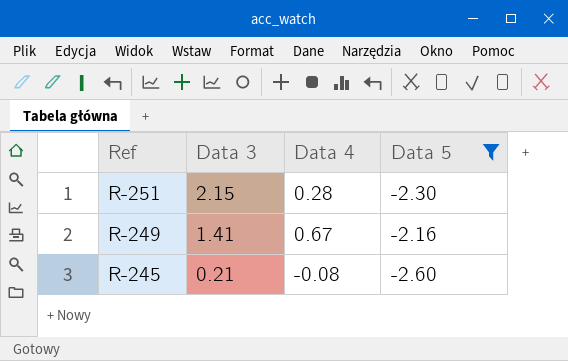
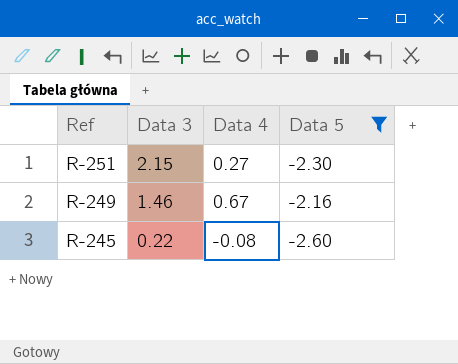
R-251 | Data 4: 0.28 -> 0.27
R-249 | Data 3: 1.41 -> 1.46
R-245 | Data 3: 0.21 -> 0.22

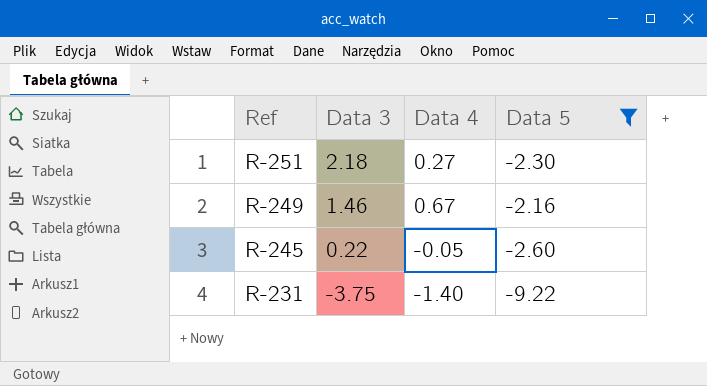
R-251 | Data 3: 2.15 -> 2.18
R-245 | Data 4: -0.08 -> -0.05
row R-231: none -> -3.75 | -1.40 | -9.22

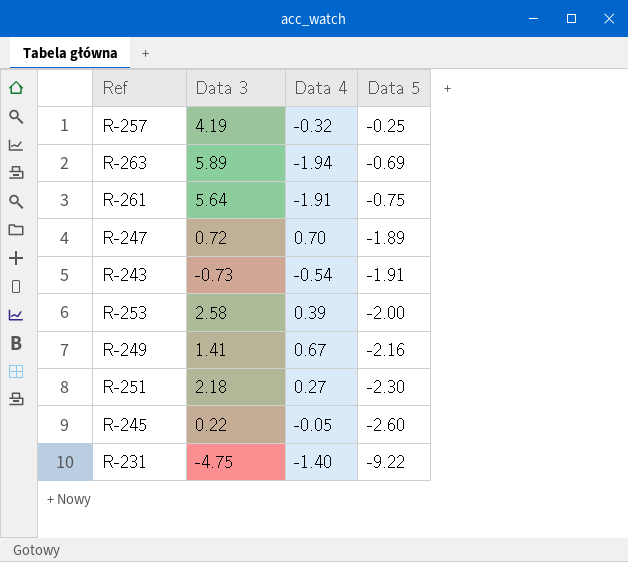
filter: Data 5 <= -2.16 -> none
row order: Ref descending -> Data 5 descending
R-249 | Data 3: 1.46 -> 1.41
R-231 | Data 3: -3.75 -> -4.75

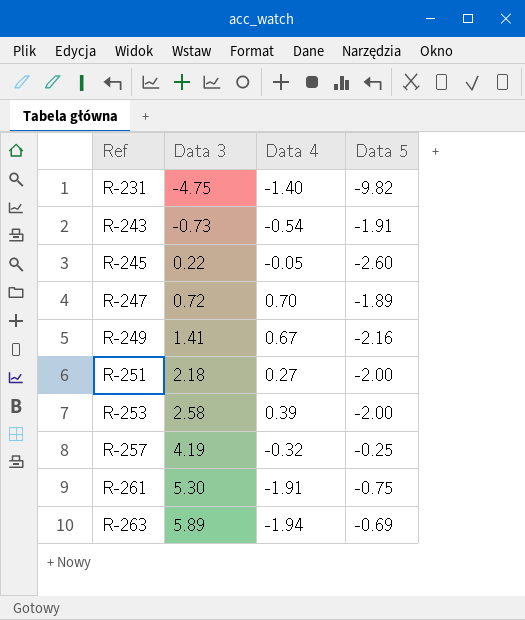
row order: Data 5 descending -> Ref ascending
R-231 | Data 5: -9.22 -> -9.82
R-251 | Data 5: -2.30 -> -2.00
R-261 | Data 3: 5.64 -> 5.30

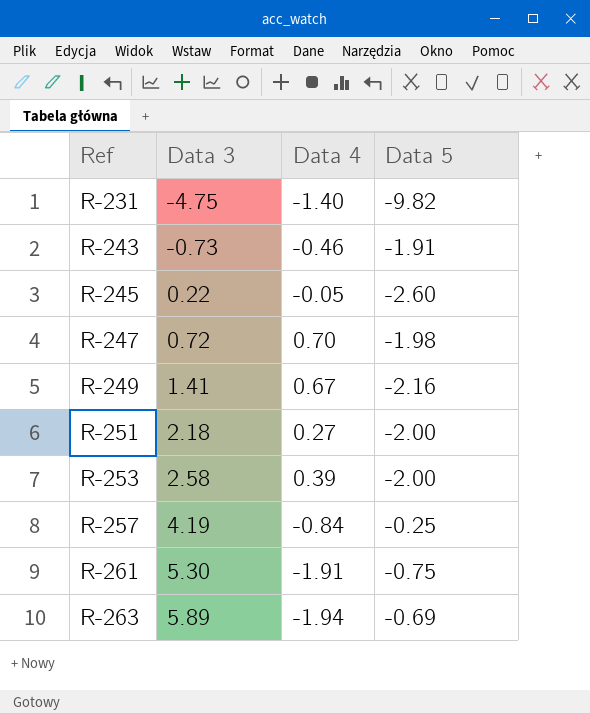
R-243 | Data 4: -0.54 -> -0.46
R-247 | Data 5: -1.89 -> -1.98
R-257 | Data 4: -0.32 -> -0.84

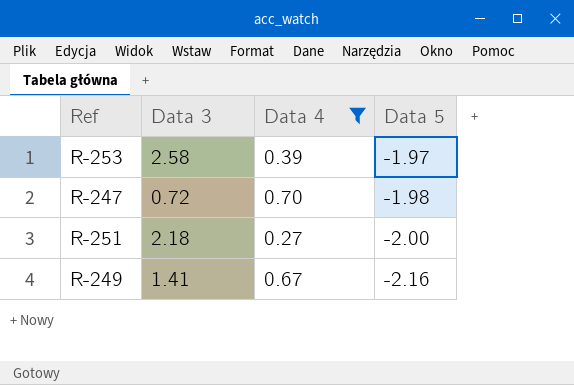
filter: none -> Data 4 >= 0.27
row order: Ref ascending -> Data 5 descending
R-253 | Data 5: -2.00 -> -1.97

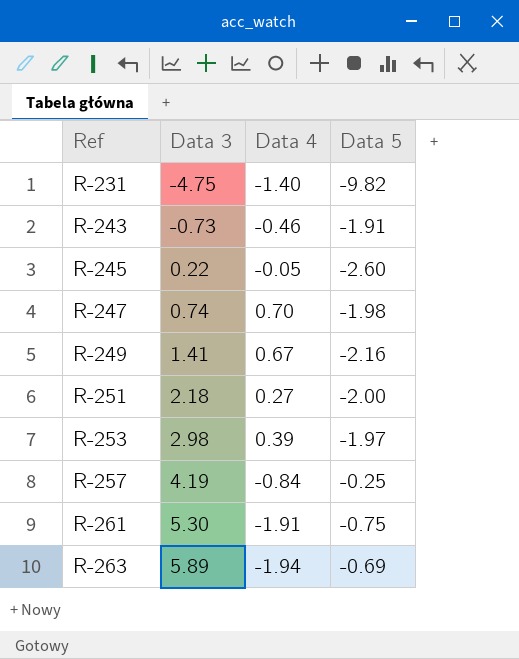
filter: Data 4 >= 0.27 -> none
row order: Data 5 descending -> Ref ascending
R-247 | Data 3: 0.72 -> 0.74
R-253 | Data 3: 2.58 -> 2.98

